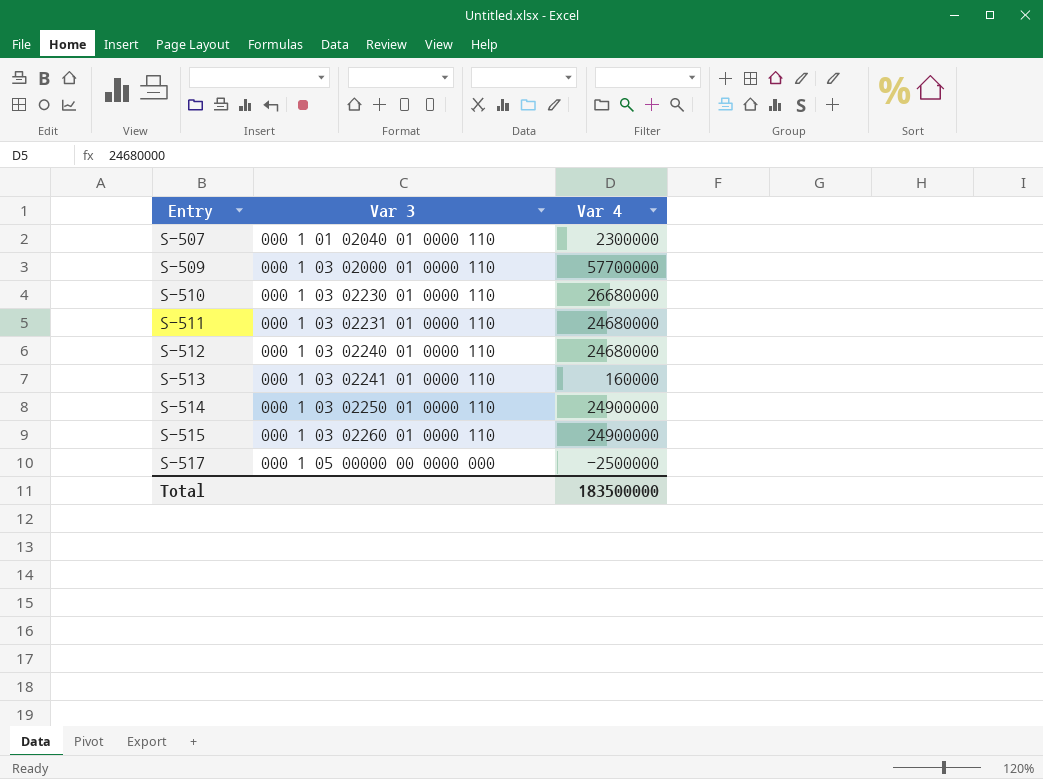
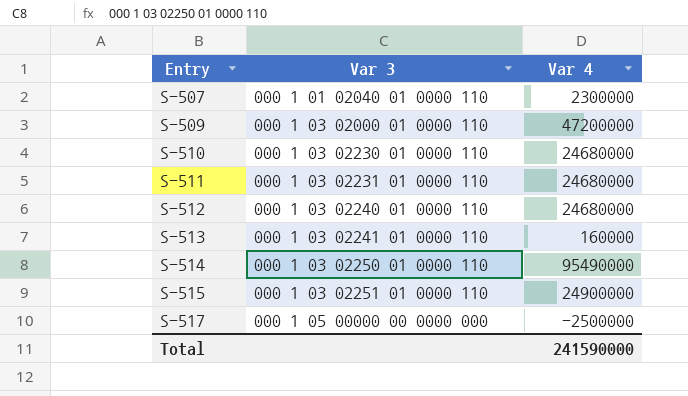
S-509 | Var 4: 57700000 -> 47200000
S-510 | Var 4: 26680000 -> 24680000
S-514 | Var 4: 24900000 -> 95490000
S-515 | Var 3: 000 1 03 02260 01 0000 110 -> 000 1 03 02251 01 0000 110
Total | Var 4: 183500000 -> 241590000

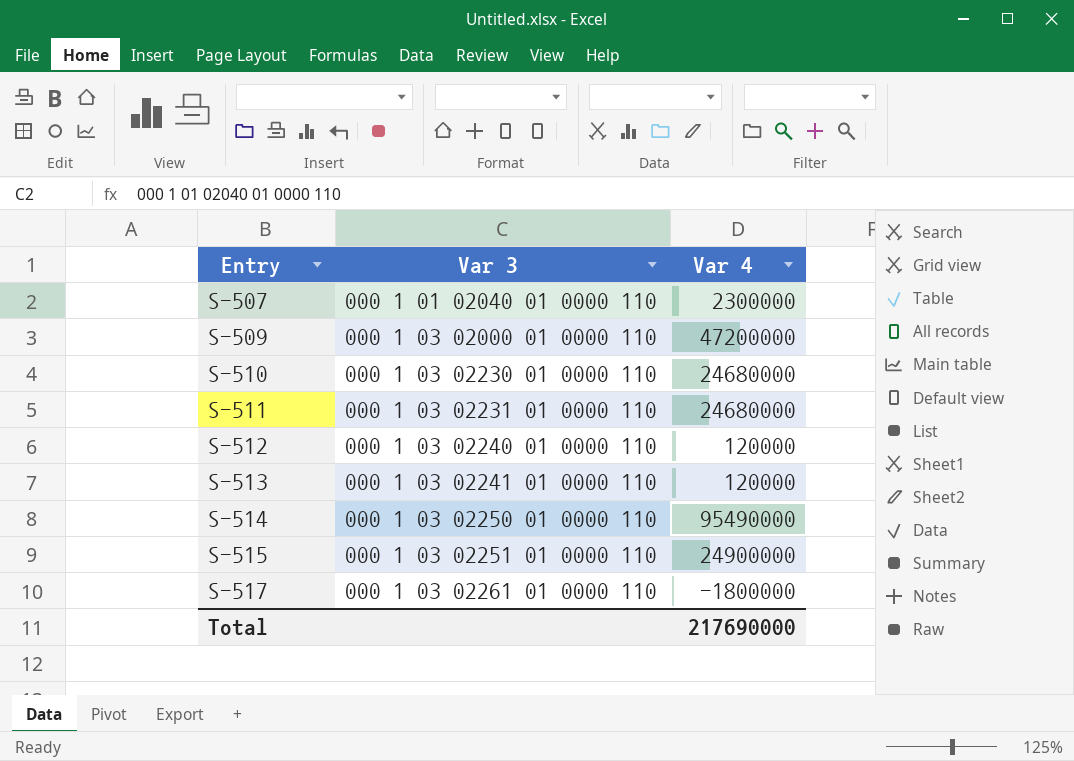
S-512 | Var 4: 24680000 -> 120000
S-513 | Var 4: 160000 -> 120000
S-517 | Var 3: 000 1 05 00000 00 0000 000 -> 000 1 03 02261 01 0000 110
S-517 | Var 4: -2500000 -> -1800000
Total | Var 4: 241590000 -> 217690000

